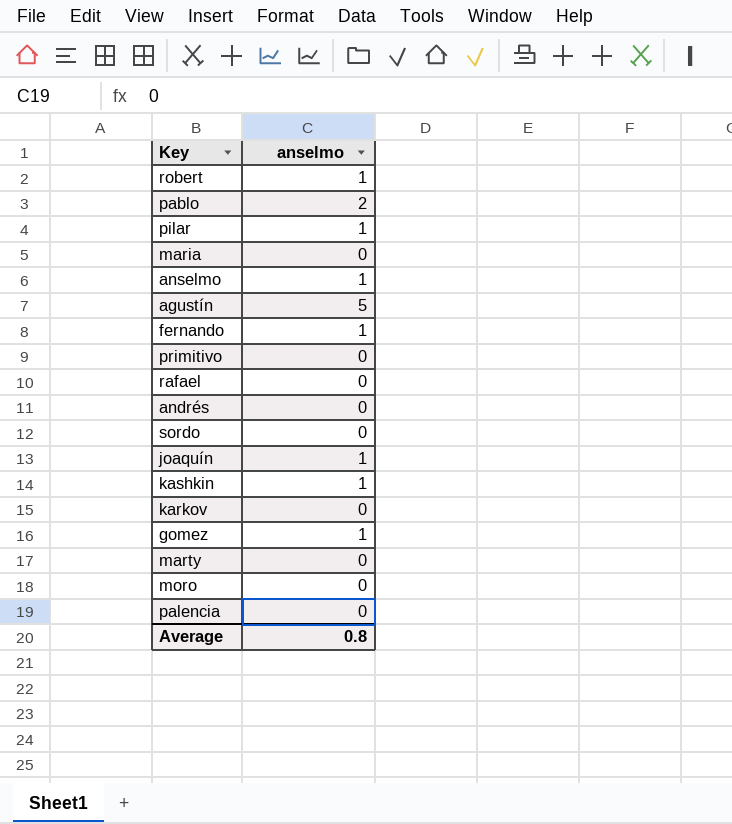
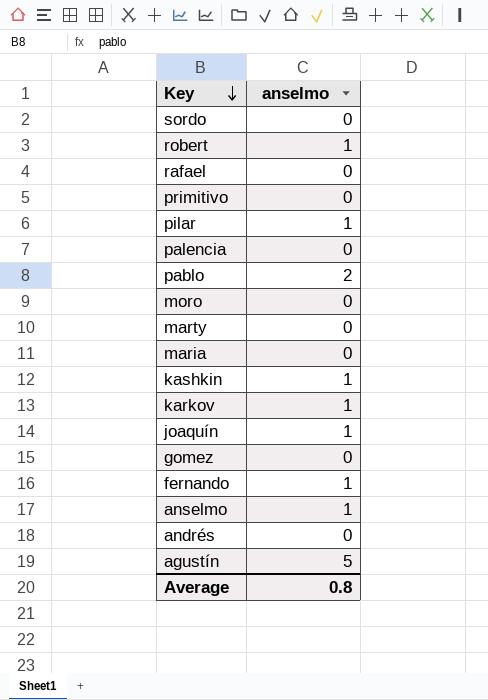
row order: none -> Key descending
karkov | anselmo: 0 -> 1
gomez | anselmo: 1 -> 0

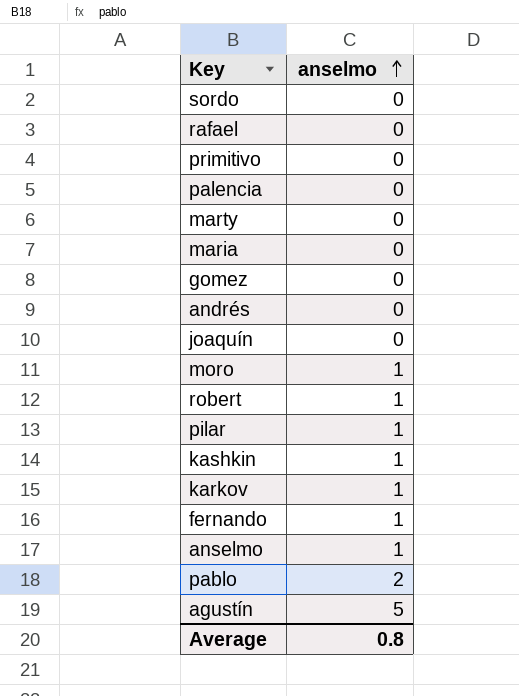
row order: Key descending -> anselmo ascending
joaquín | anselmo: 1 -> 0
moro | anselmo: 0 -> 1

